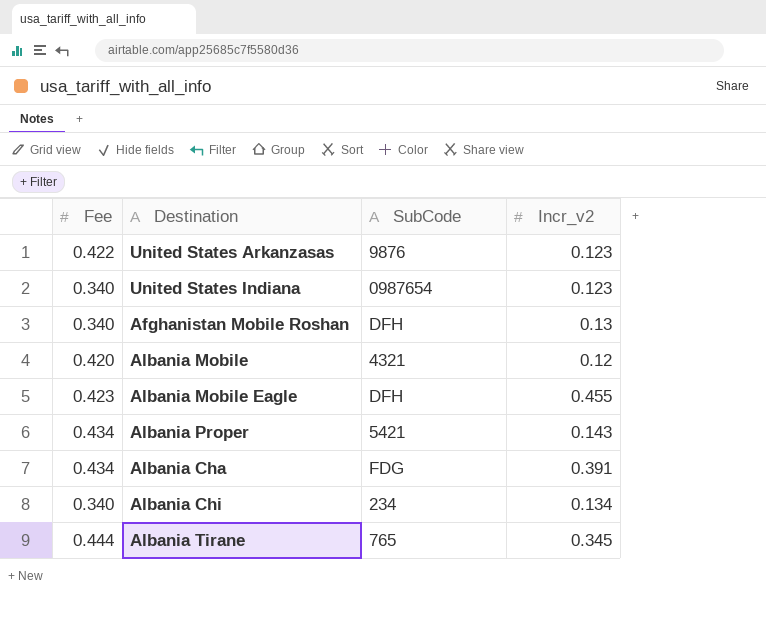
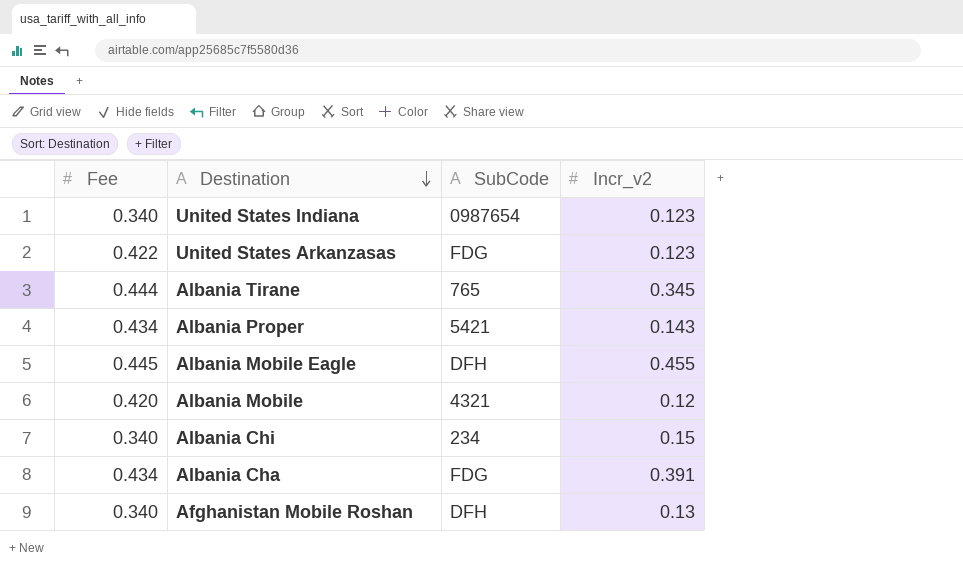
row order: none -> Destination descending
United States Arkanzasas | SubCode: 9876 -> FDG
Albania Mobile Eagle | Fee: 0.423 -> 0.445
Albania Chi | Incr_v2: 0.134 -> 0.15

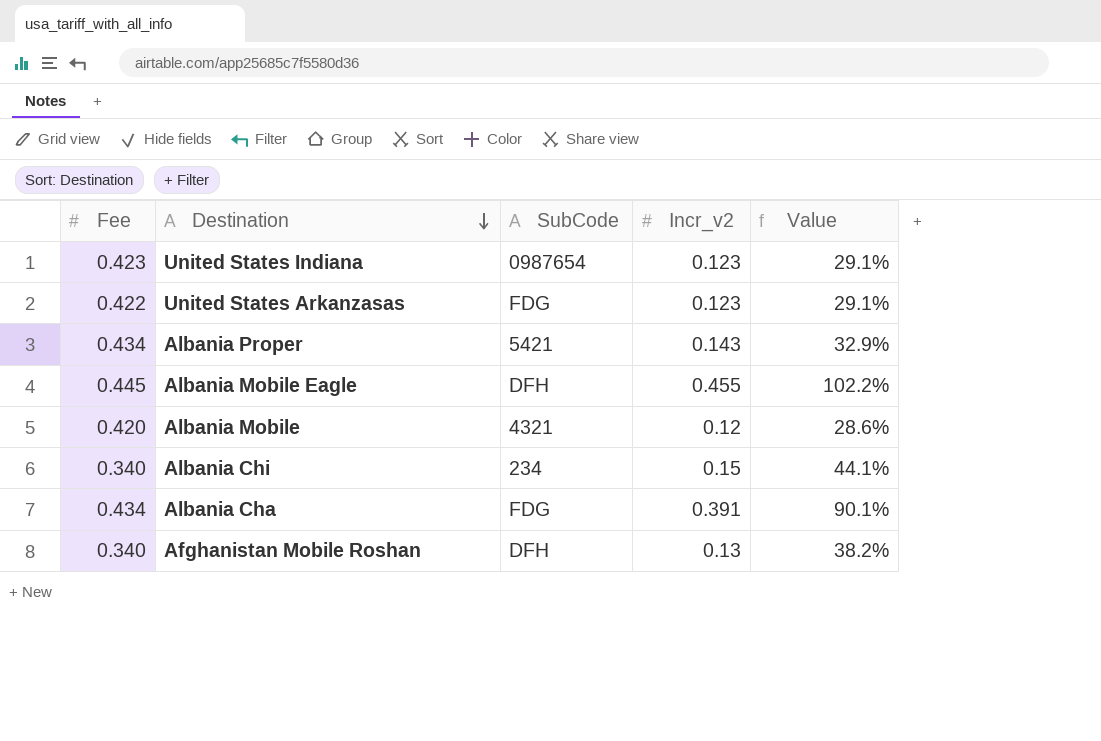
column Value | formula: none -> [Incr_v2] / [Fee]
row Albania Tirane: 0.444 | 765 | 0.345 -> none
United States Indiana | Fee: 0.340 -> 0.423

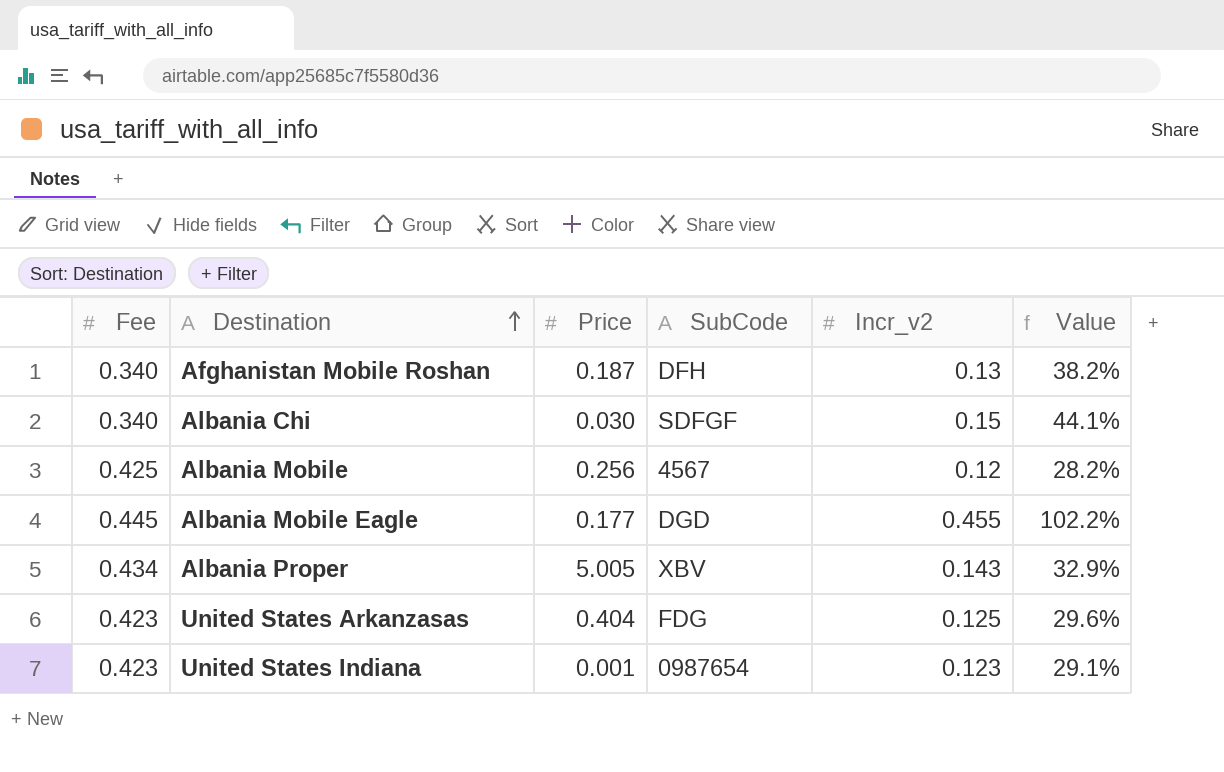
row order: Destination descending -> Destination ascending
column Price | position: none -> 3
row Albania Cha: 0.434 | FDG | 0.391 | 90.1% -> none
Albania Chi | SubCode: 234 -> SDFGF
Albania Mobile | Fee: 0.420 -> 0.425
Albania Mobile | SubCode: 4321 -> 4567
Albania Mobile | Value: 28.6% -> 28.2%
Albania Mobile Eagle | SubCode: DFH -> DGD
Albania Proper | SubCode: 5421 -> XBV
United States Arkanzasas | Fee: 0.422 -> 0.423
United States Arkanzasas | Incr_v2: 0.123 -> 0.125
United States Arkanzasas | Value: 29.1% -> 29.6%

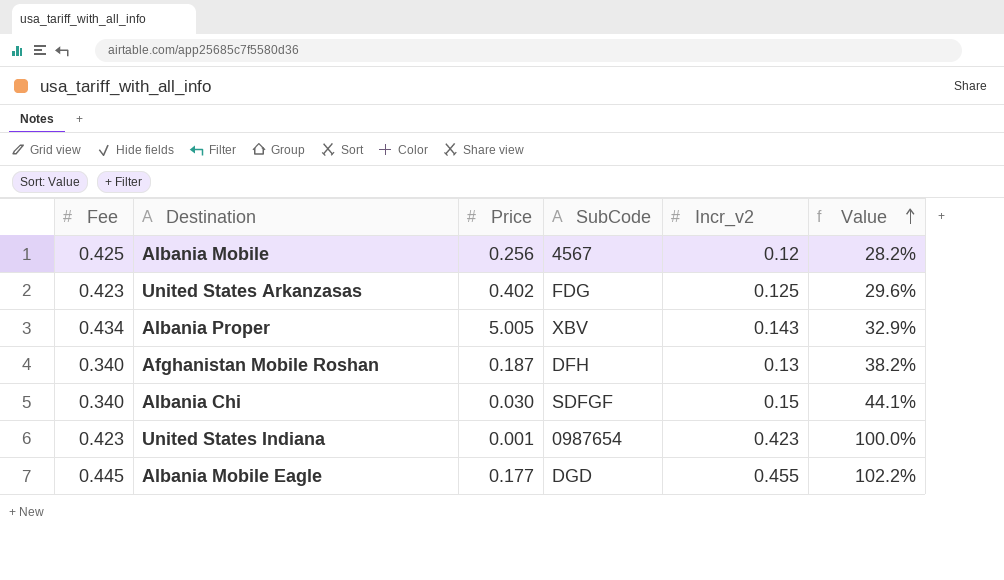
row order: Destination ascending -> Value ascending
United States Arkanzasas | Price: 0.404 -> 0.402
United States Indiana | Incr_v2: 0.123 -> 0.423
United States Indiana | Value: 29.1% -> 100.0%

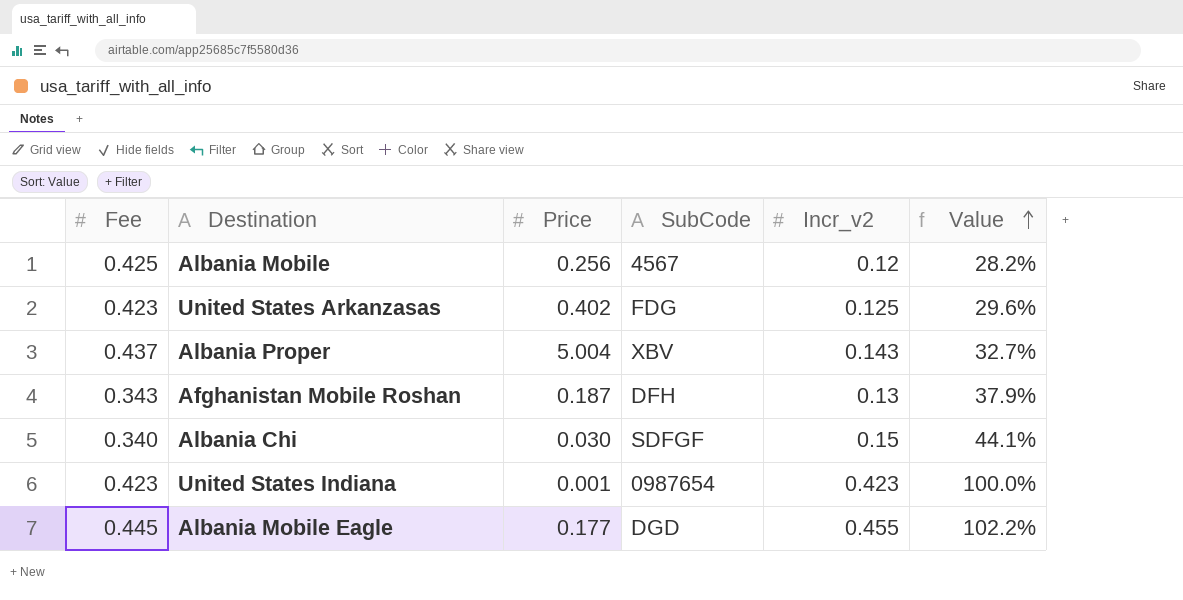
Albania Proper | Fee: 0.434 -> 0.437
Albania Proper | Price: 5.005 -> 5.004
Albania Proper | Value: 32.9% -> 32.7%
Afghanistan Mobile Roshan | Fee: 0.340 -> 0.343
Afghanistan Mobile Roshan | Value: 38.2% -> 37.9%

